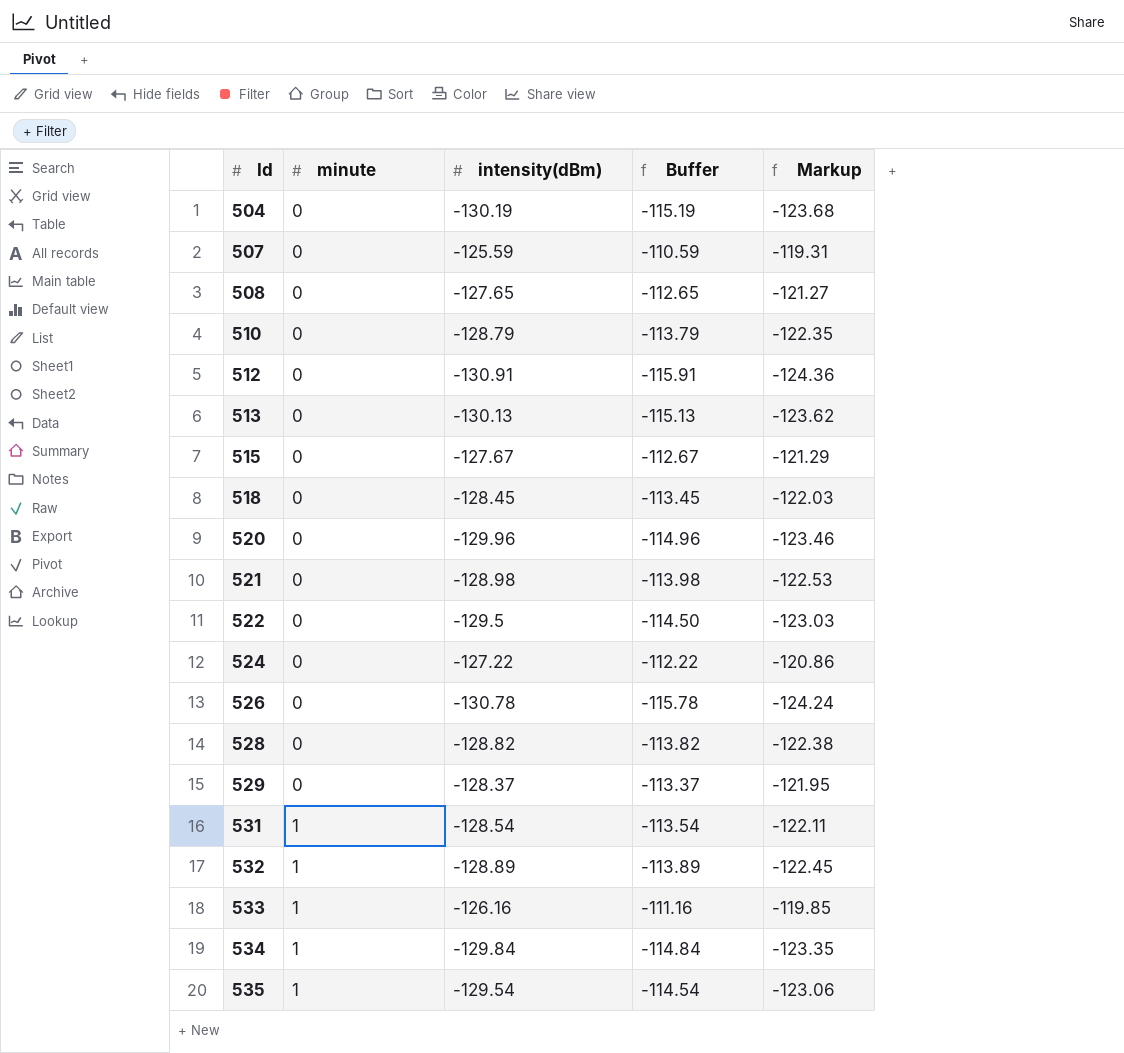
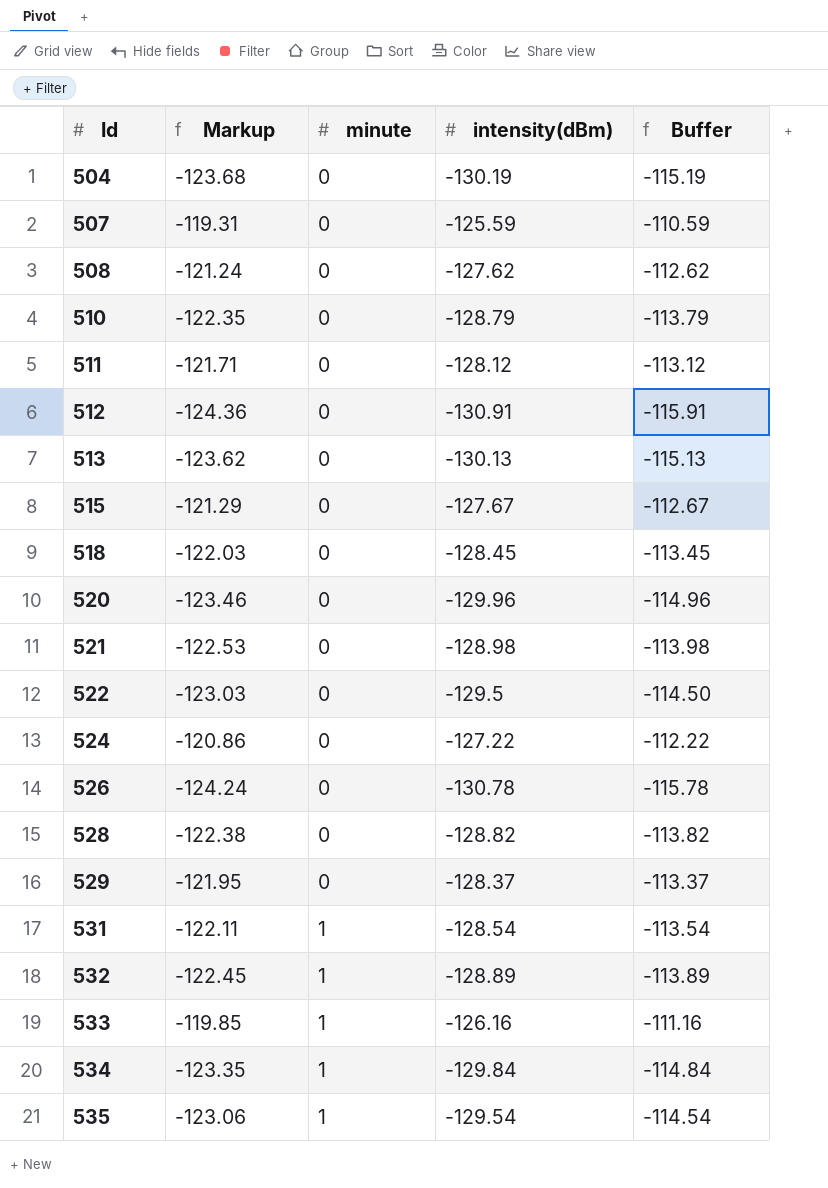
column Markup | position: 5 -> 2
508 | Markup: -121.27 -> -121.24
508 | intensity(dBm): -127.65 -> -127.62
508 | Buffer: -112.65 -> -112.62
row 511: none -> -121.71 | 0 | -128.12 | -113.12

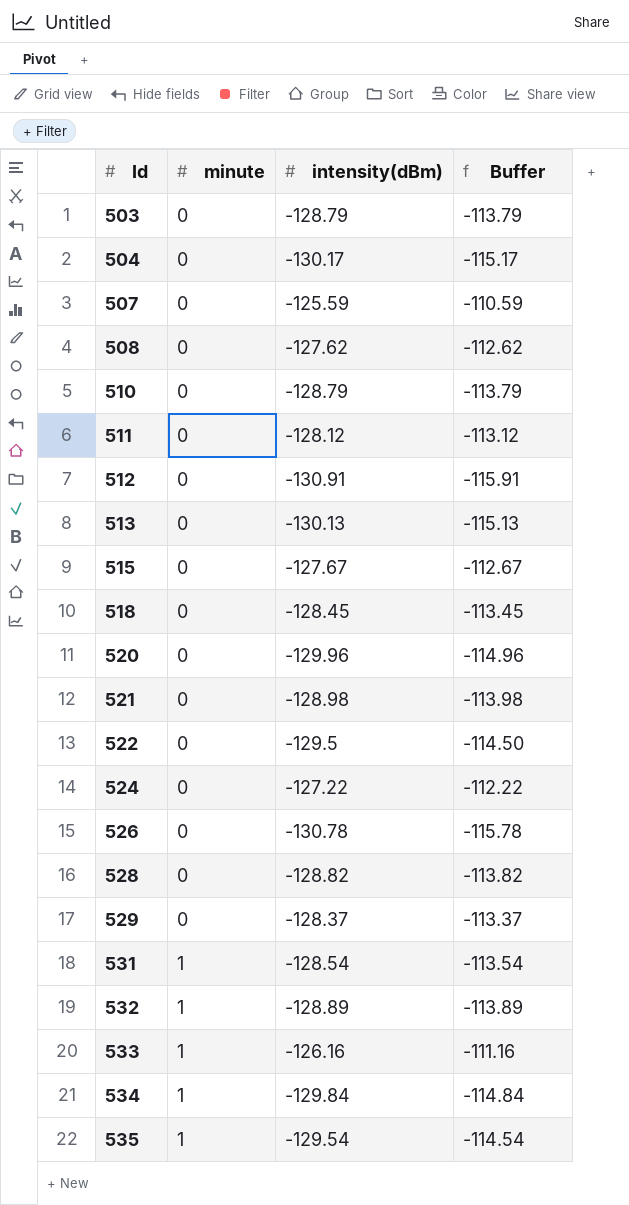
column Markup | formula: [intensity(dBm)] * 0.95 -> none
row 503: none -> 0 | -128.79 | -113.79
504 | intensity(dBm): -130.19 -> -130.17
504 | Buffer: -115.19 -> -115.17

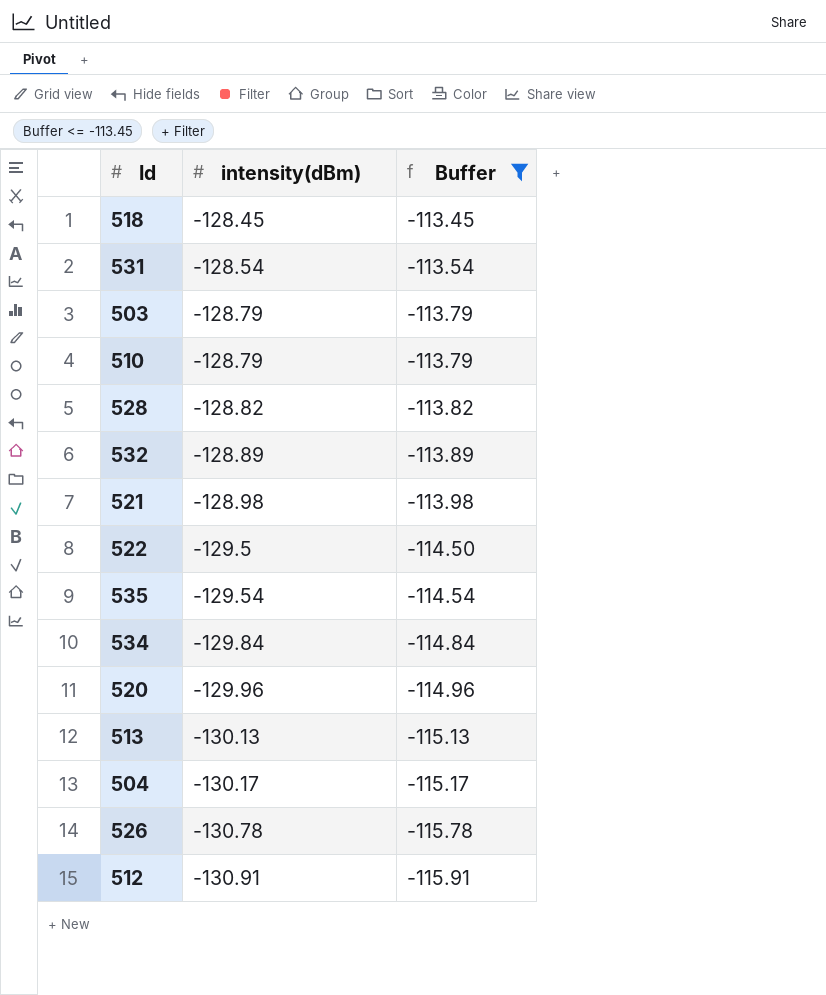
filter: none -> Buffer <= -113.45
row order: Id ascending -> intensity(dBm) descending
column minute | position: 2 -> none

